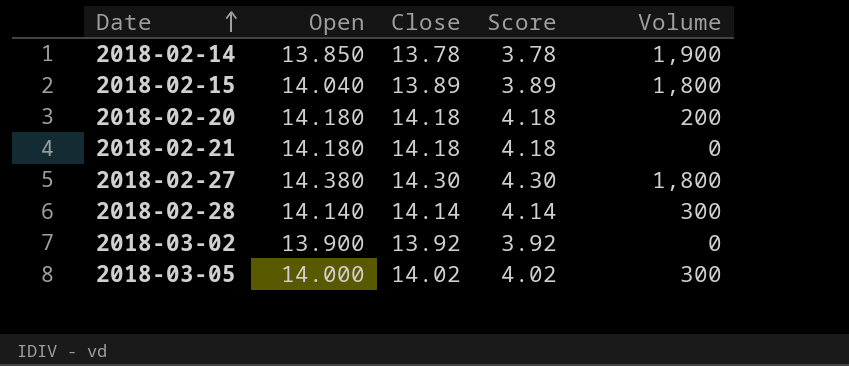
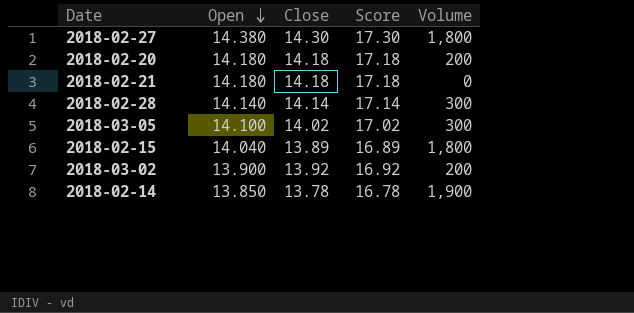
row order: Date ascending -> Open descending
column Score | formula: [Close] - 10 -> [Close] + 3
2018-03-05 | Open: 14.000 -> 14.100
2018-03-02 | Volume: 0 -> 200

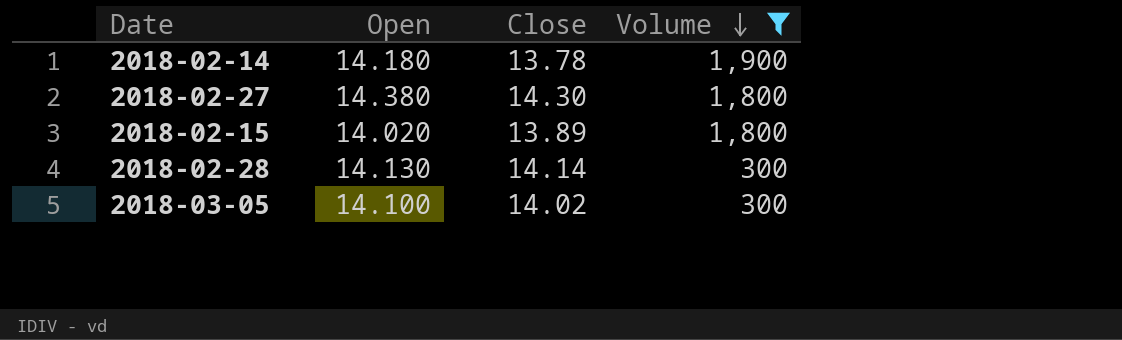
filter: none -> Volume >= 300
row order: Open descending -> Volume descending
column Score | formula: [Close] + 3 -> none
2018-02-14 | Open: 13.850 -> 14.180
2018-02-15 | Open: 14.040 -> 14.020
2018-02-28 | Open: 14.140 -> 14.130

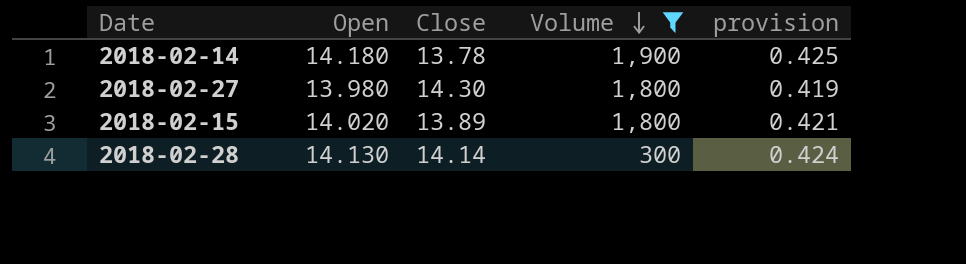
column provision | formula: none -> [Open] * 0.03
row 2018-03-05: 14.100 | 14.02 | 300 -> none
2018-02-27 | Open: 14.380 -> 13.980

